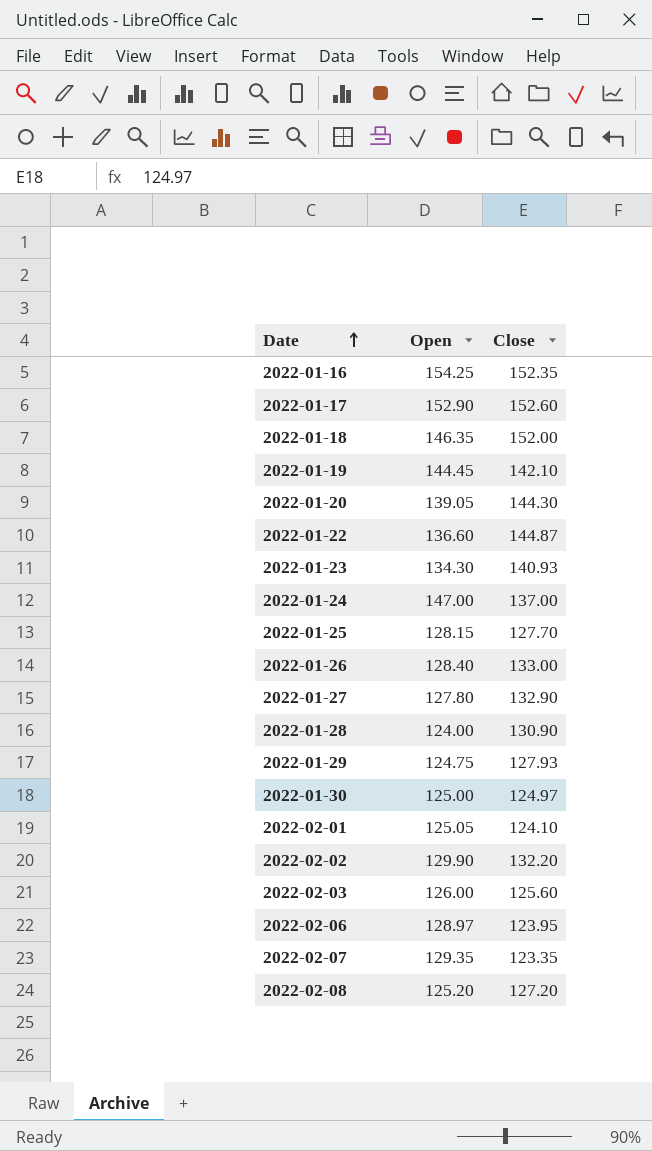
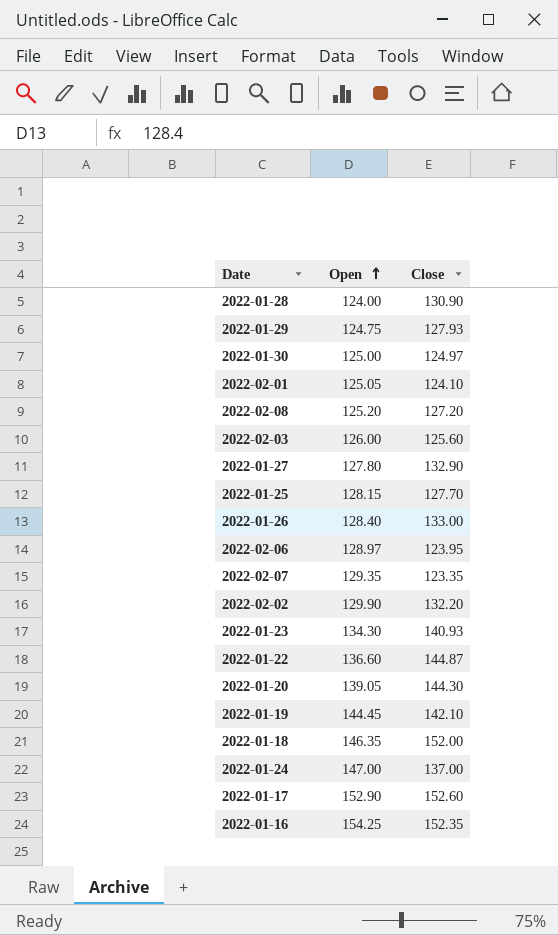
row order: Date ascending -> Open ascending

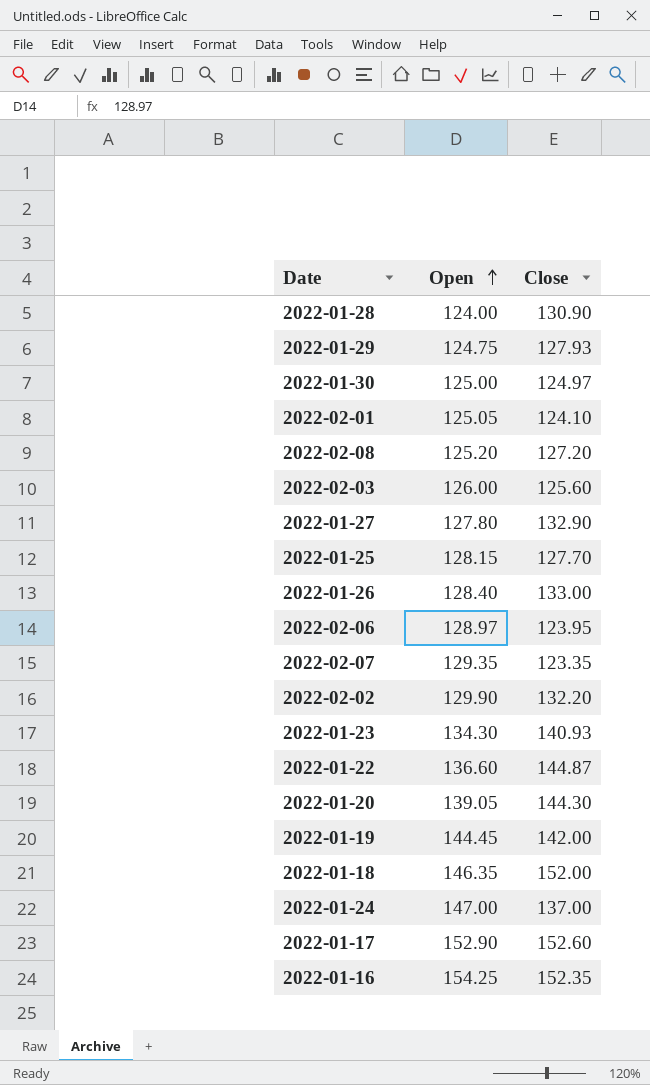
2022-01-19 | Close: 142.10 -> 142.00

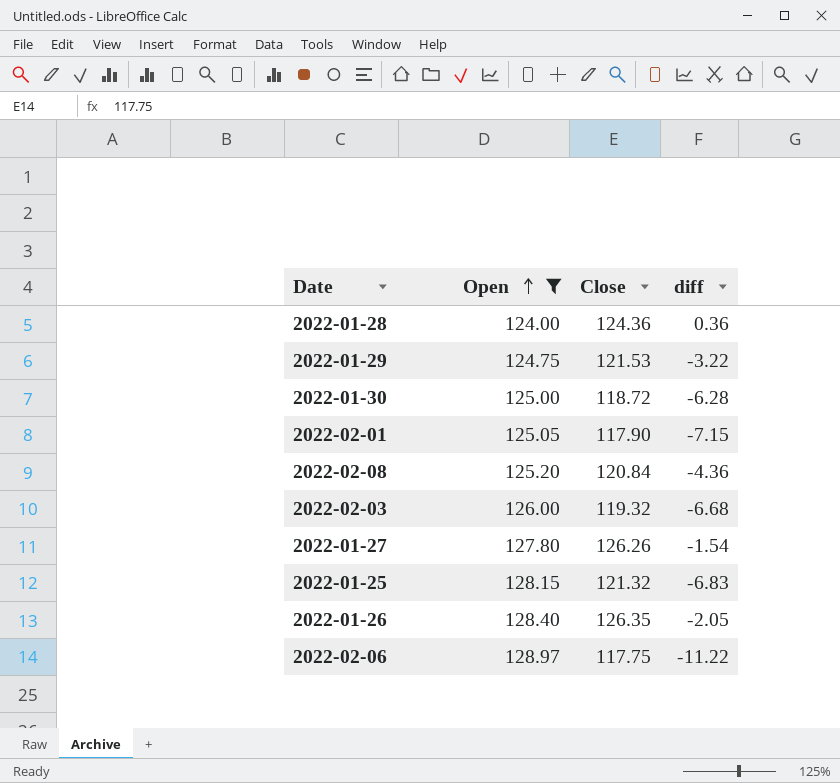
filter: none -> Open <= 128.97
column diff | formula: none -> [Close] - [Open]
2022-01-28 | Close: 130.90 -> 124.36
2022-01-29 | Close: 127.93 -> 121.53
2022-01-30 | Close: 124.97 -> 118.72
2022-02-01 | Close: 124.10 -> 117.90
2022-02-08 | Close: 127.20 -> 120.84
2022-02-03 | Close: 125.60 -> 119.32
2022-01-27 | Close: 132.90 -> 126.26
2022-01-25 | Close: 127.70 -> 121.32
2022-01-26 | Close: 133.00 -> 126.35
2022-02-06 | Close: 123.95 -> 117.75

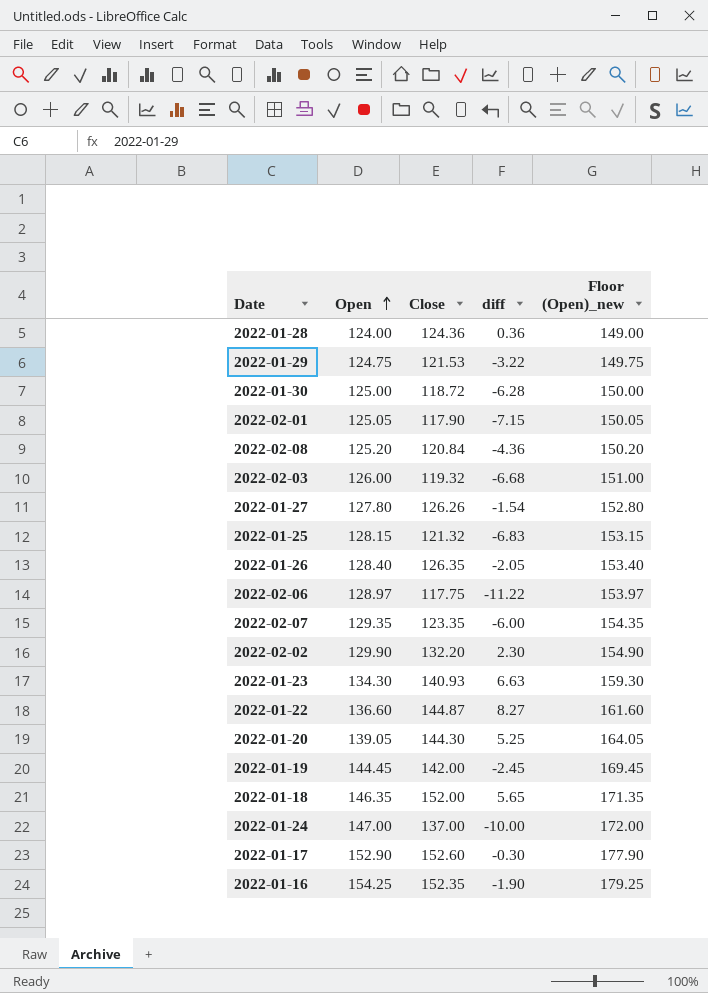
filter: Open <= 128.97 -> none
column Floor (Open)_new | formula: none -> [Open] + 25

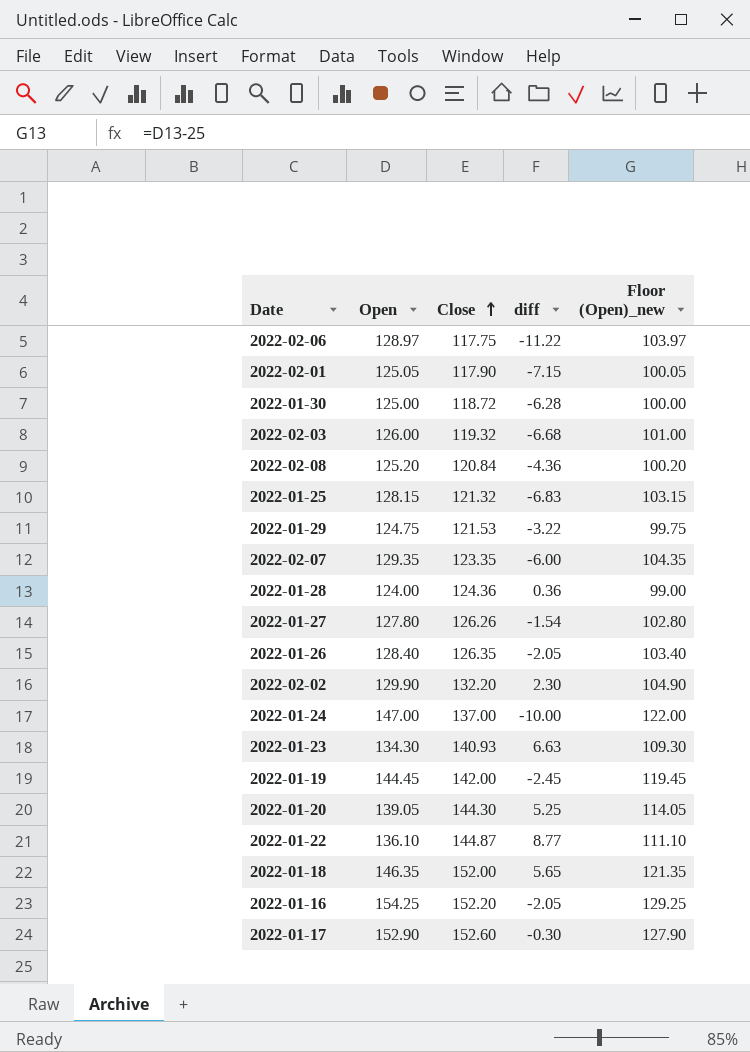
row order: Open ascending -> Close ascending
column Floor (Open)_new | formula: [Open] + 25 -> [Open] - 25
2022-01-22 | Open: 136.60 -> 136.10
2022-01-22 | diff: 8.27 -> 8.77
2022-01-16 | Close: 152.35 -> 152.20
2022-01-16 | diff: -1.90 -> -2.05

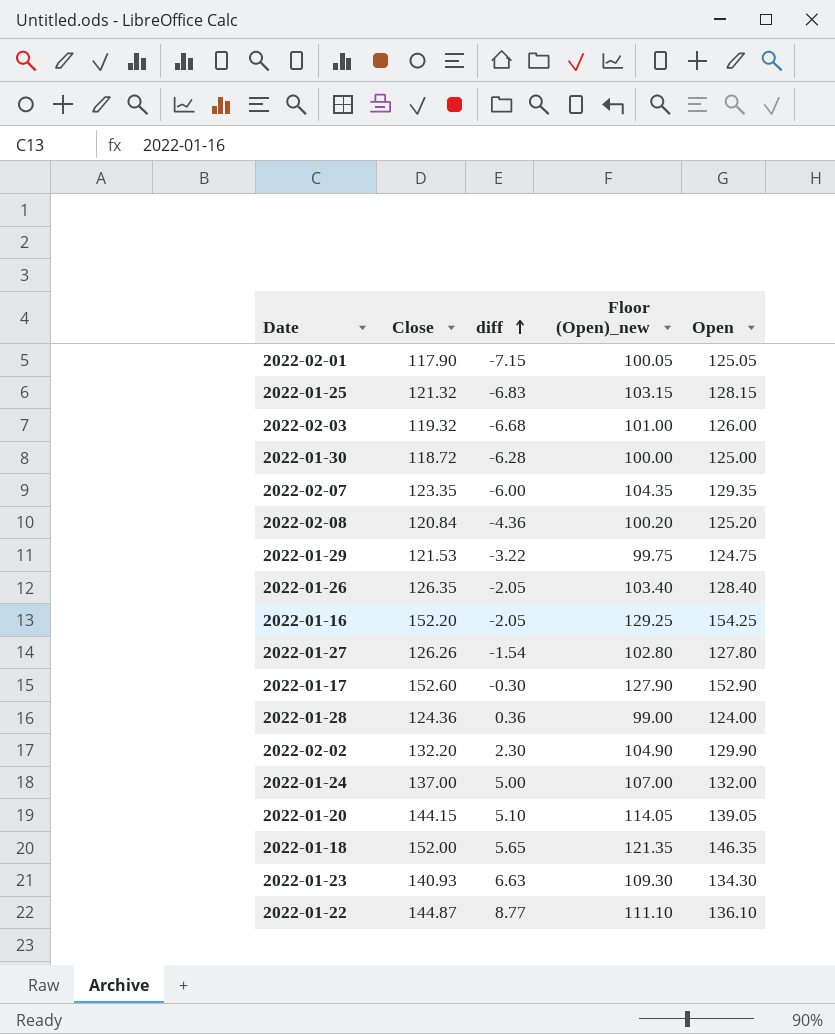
row order: Close ascending -> diff ascending
column Open | position: 2 -> 5
row 2022-02-06: 128.97 | 117.75 | -11.22 | 103.97 -> none
row 2022-01-19: 144.45 | 142.00 | -2.45 | 119.45 -> none
2022-01-24 | diff: -10.00 -> 5.00
2022-01-24 | Floor (Open)_new: 122.00 -> 107.00
2022-01-24 | Open: 147.00 -> 132.00
2022-01-20 | Close: 144.30 -> 144.15
2022-01-20 | diff: 5.25 -> 5.10

